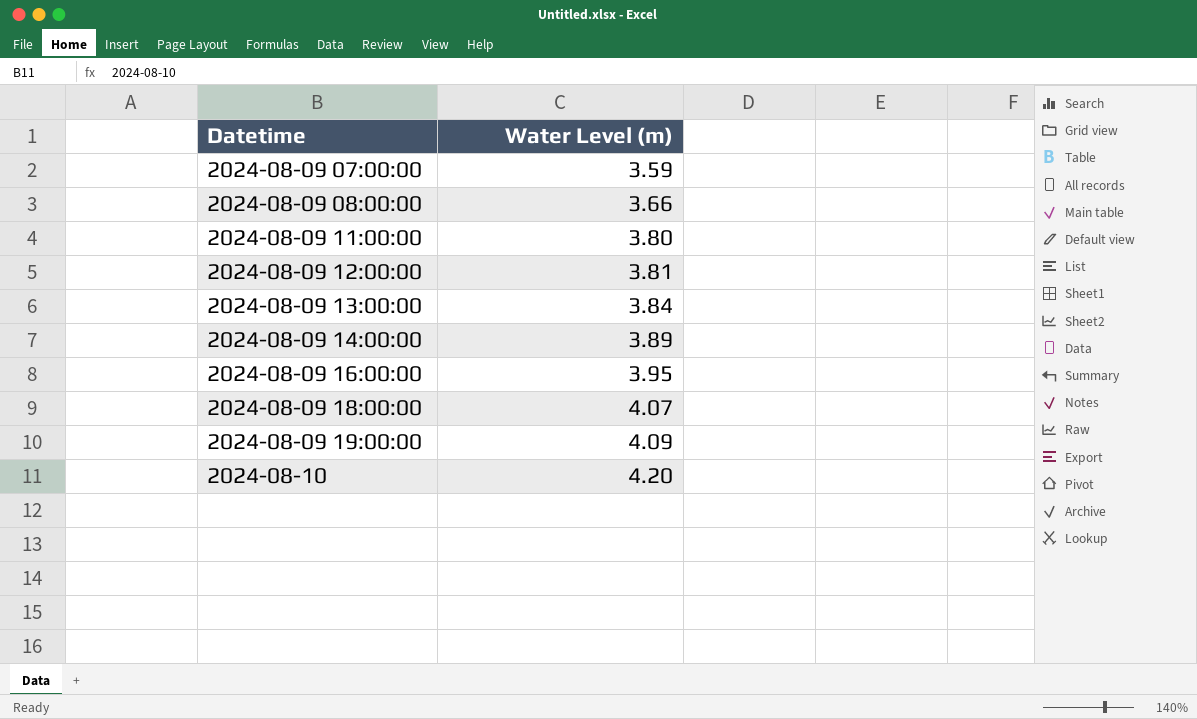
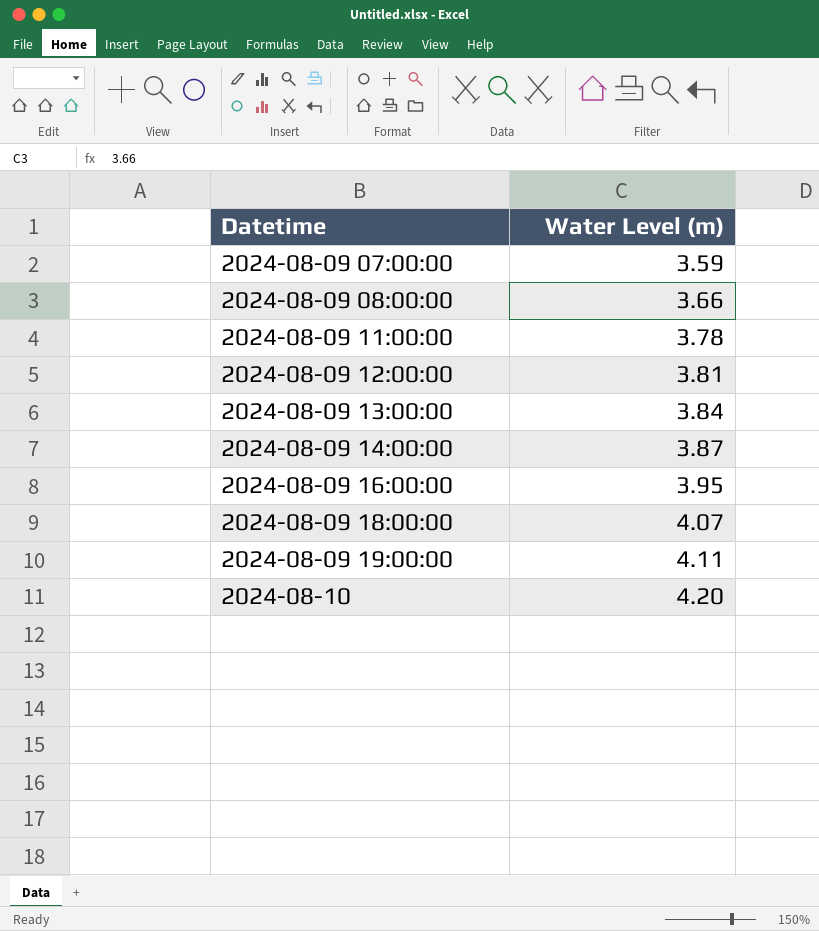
2024-08-09 11:00:00 | Water Level (m): 3.80 -> 3.78
2024-08-09 14:00:00 | Water Level (m): 3.89 -> 3.87
2024-08-09 19:00:00 | Water Level (m): 4.09 -> 4.11

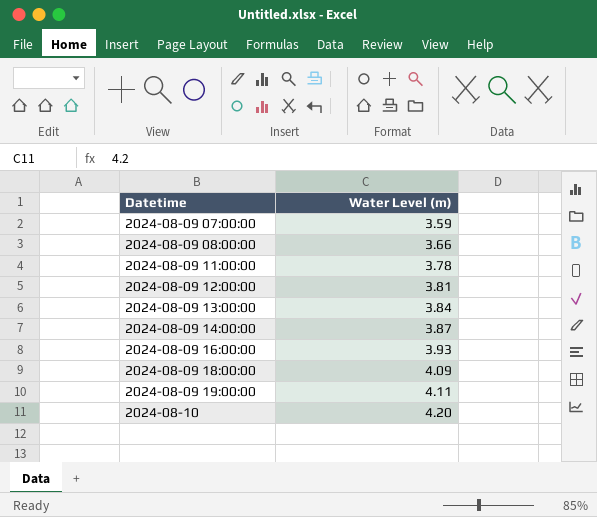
2024-08-09 16:00:00 | Water Level (m): 3.95 -> 3.93
2024-08-09 18:00:00 | Water Level (m): 4.07 -> 4.09

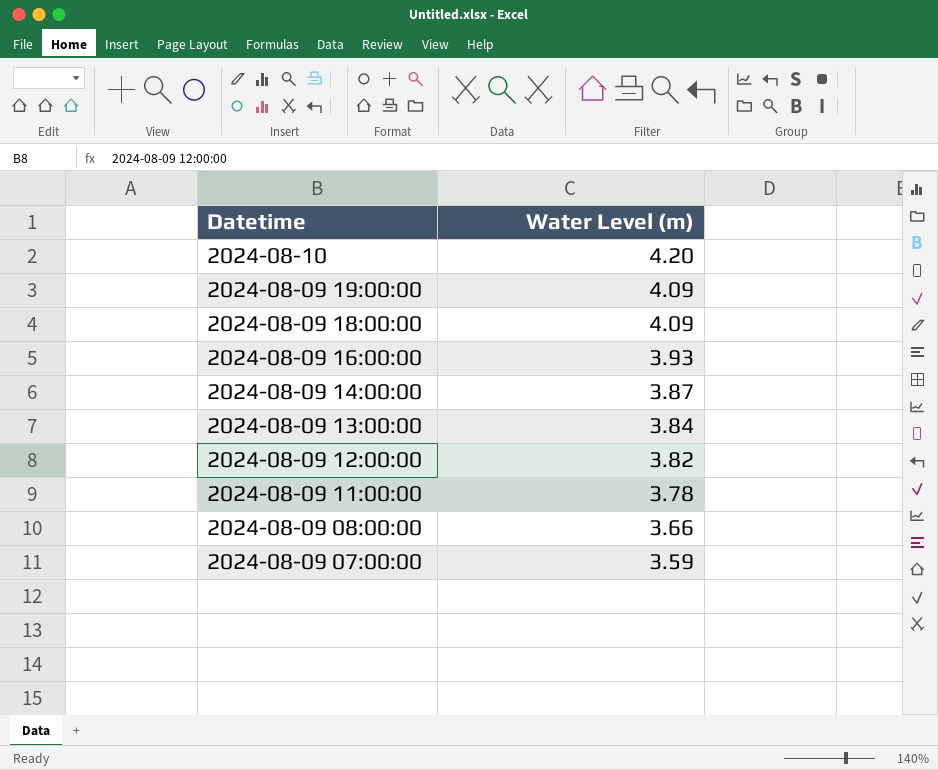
row order: Datetime ascending -> Datetime descending
2024-08-09 19:00:00 | Water Level (m): 4.11 -> 4.09
2024-08-09 12:00:00 | Water Level (m): 3.81 -> 3.82

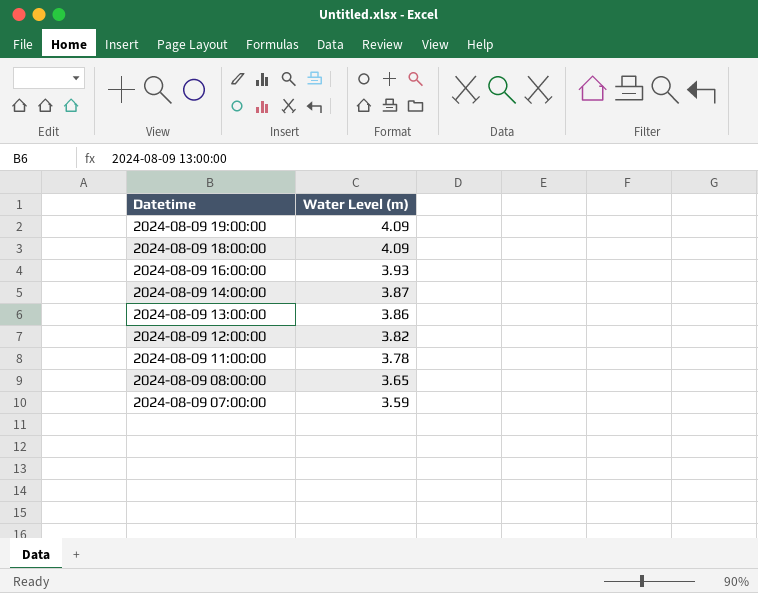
row 2024-08-10: 4.20 -> none
2024-08-09 13:00:00 | Water Level (m): 3.84 -> 3.86
2024-08-09 08:00:00 | Water Level (m): 3.66 -> 3.65

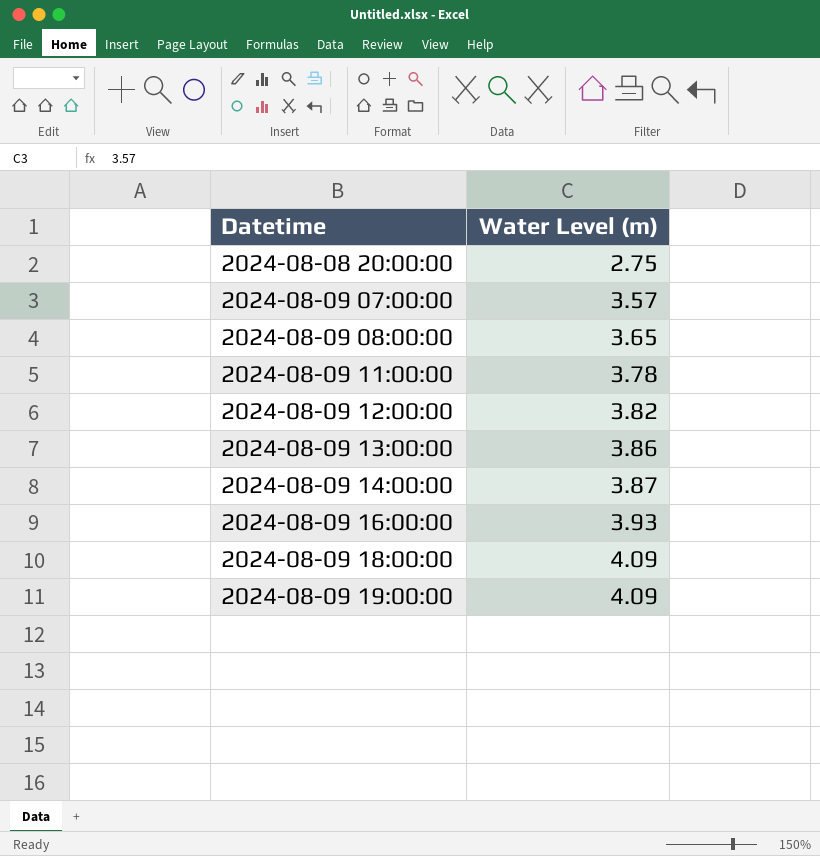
row order: Datetime descending -> Datetime ascending
row 2024-08-08 20:00:00: none -> 2.75
2024-08-09 07:00:00 | Water Level (m): 3.59 -> 3.57

